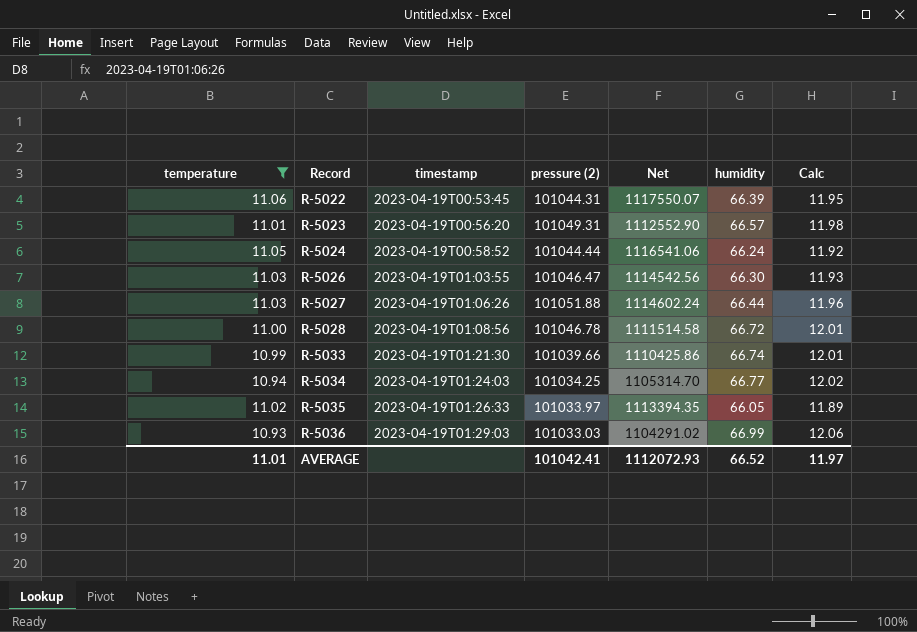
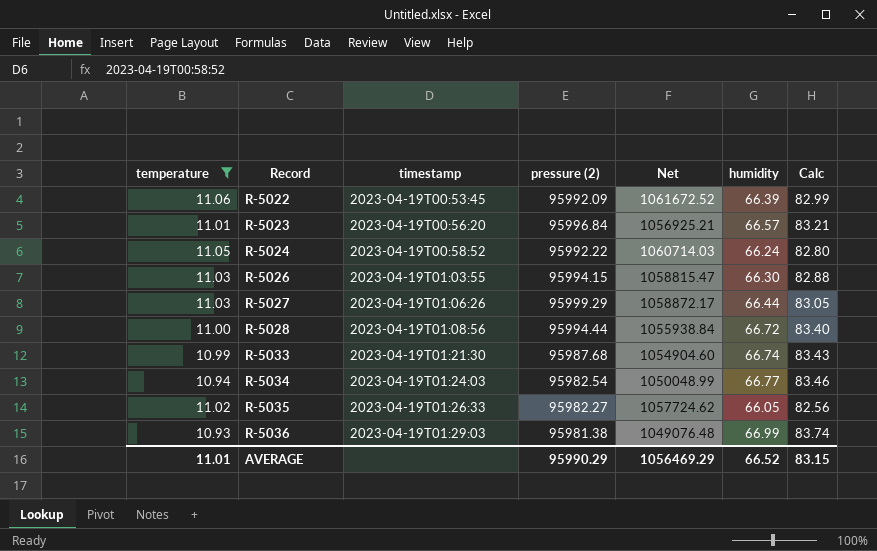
column Calc | formula: [humidity] * 0.18 -> [humidity] * 1.25
R-5022 | pressure (2): 101044.31 -> 95992.09
R-5022 | Net: 1117550.07 -> 1061672.52
R-5023 | pressure (2): 101049.31 -> 95996.84
R-5023 | Net: 1112552.90 -> 1056925.21
R-5024 | pressure (2): 101044.44 -> 95992.22
R-5024 | Net: 1116541.06 -> 1060714.03
R-5026 | pressure (2): 101046.47 -> 95994.15
R-5026 | Net: 1114542.56 -> 1058815.47
R-5027 | pressure (2): 101051.88 -> 95999.29
R-5027 | Net: 1114602.24 -> 1058872.17
R-5028 | pressure (2): 101046.78 -> 95994.44
R-5028 | Net: 1111514.58 -> 1055938.84
R-5033 | pressure (2): 101039.66 -> 95987.68
R-5033 | Net: 1110425.86 -> 1054904.60
R-5034 | pressure (2): 101034.25 -> 95982.54
R-5034 | Net: 1105314.70 -> 1050048.99
R-5035 | pressure (2): 101033.97 -> 95982.27
R-5035 | Net: 1113394.35 -> 1057724.62
R-5036 | pressure (2): 101033.03 -> 95981.38
R-5036 | Net: 1104291.02 -> 1049076.48
AVERAGE | pressure (2): 101042.41 -> 95990.29
AVERAGE | Net: 1112072.93 -> 1056469.29
AVERAGE | Calc: 11.97 -> 83.15

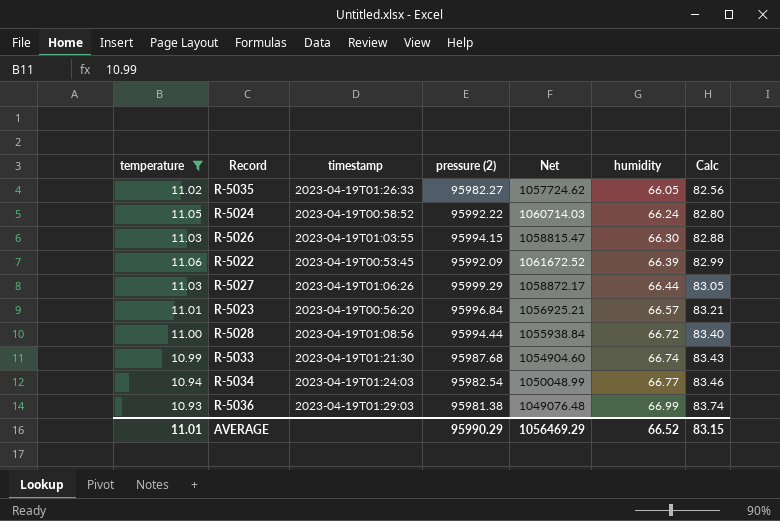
row order: Record ascending -> humidity ascending

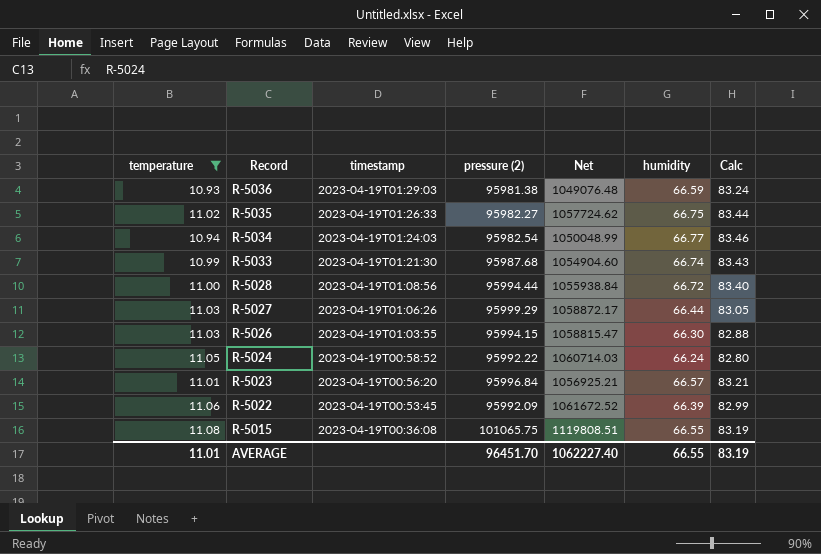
row order: humidity ascending -> Record descending
R-5036 | humidity: 66.99 -> 66.59
R-5036 | Calc: 83.74 -> 83.24
R-5035 | humidity: 66.05 -> 66.75
R-5035 | Calc: 82.56 -> 83.44
row R-5015: none -> 11.08 | 2023-04-19T00:36:08 | 101065.75 | 1119808.51 | 66.55 | 83.19
AVERAGE | pressure (2): 95990.29 -> 96451.70
AVERAGE | Net: 1056469.29 -> 1062227.40
AVERAGE | humidity: 66.52 -> 66.55
AVERAGE | Calc: 83.15 -> 83.19

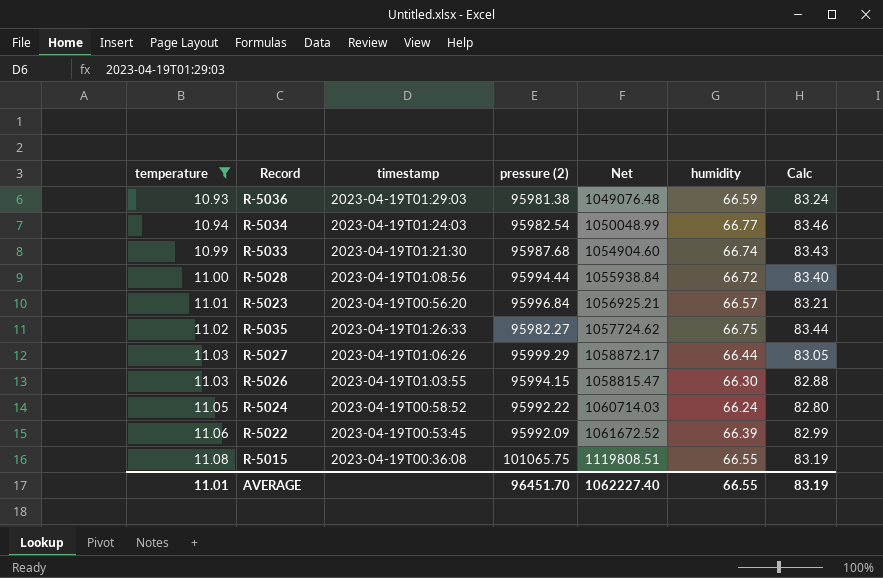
row order: Record descending -> temperature ascending

